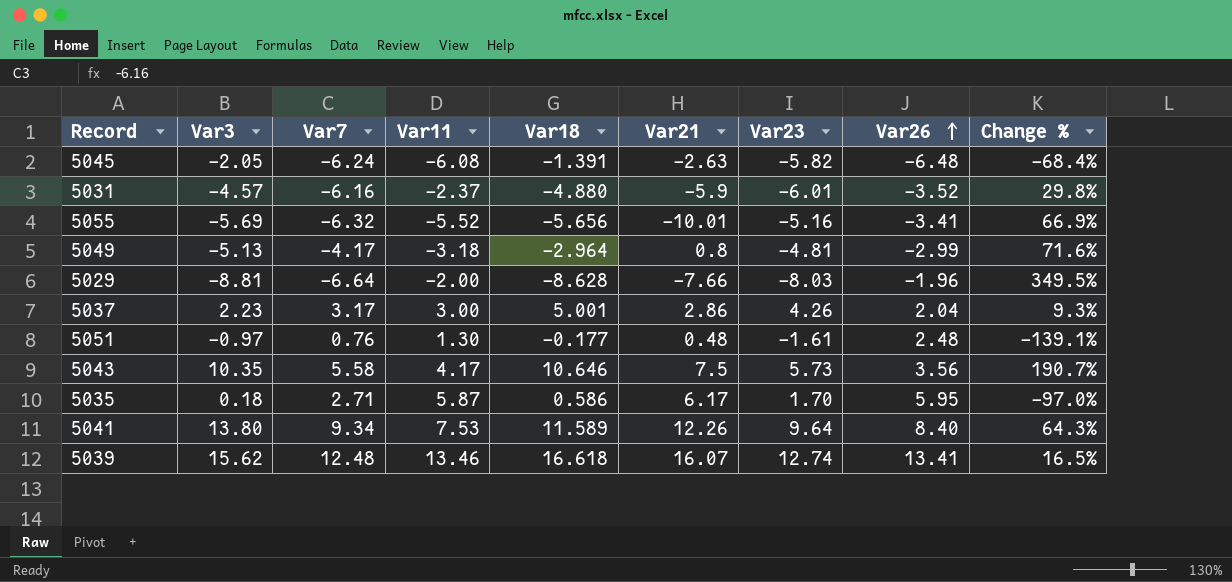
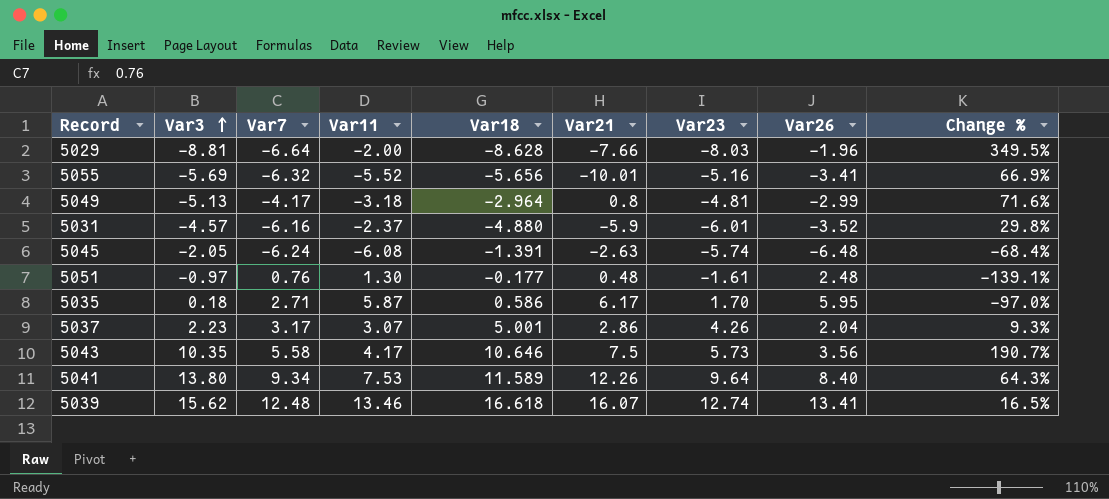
row order: Var26 ascending -> Var3 ascending
5045 | Var23: -5.82 -> -5.74
5037 | Var11: 3.00 -> 3.07

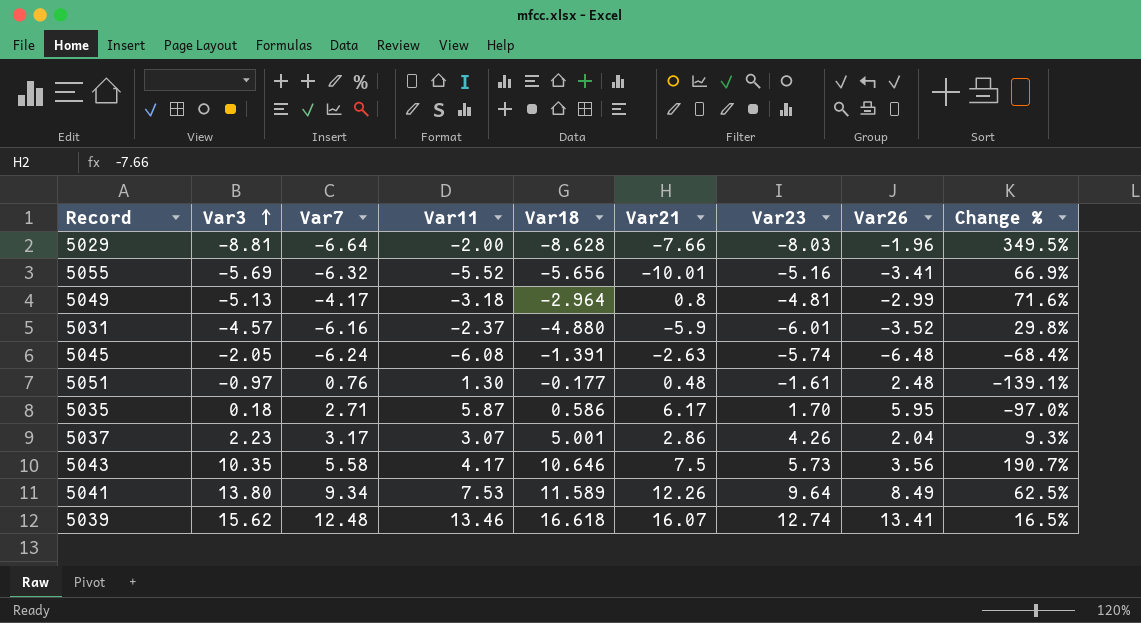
5041 | Var26: 8.40 -> 8.49
5041 | Change %: 64.3% -> 62.5%

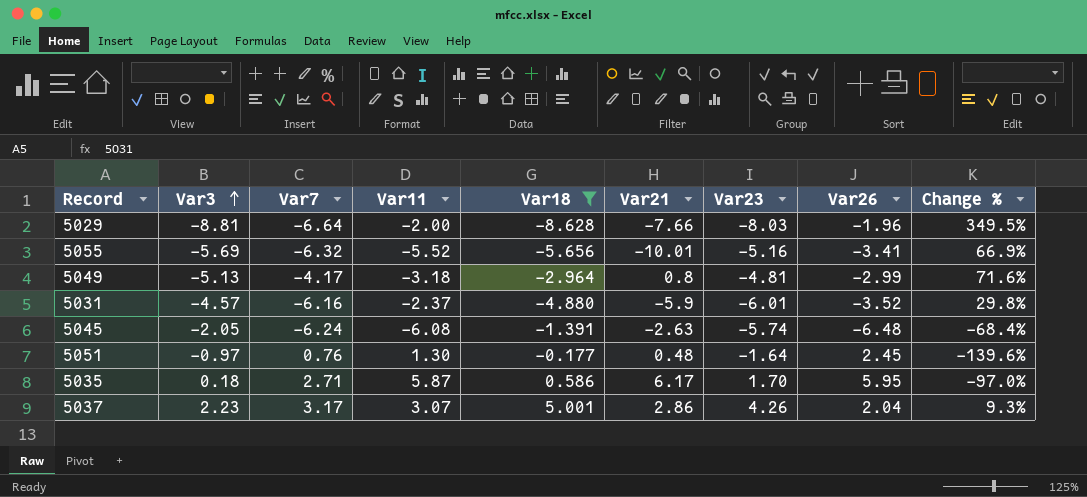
filter: none -> Var18 <= 5.001
5051 | Var23: -1.61 -> -1.64
5051 | Var26: 2.48 -> 2.45
5051 | Change %: -139.1% -> -139.6%

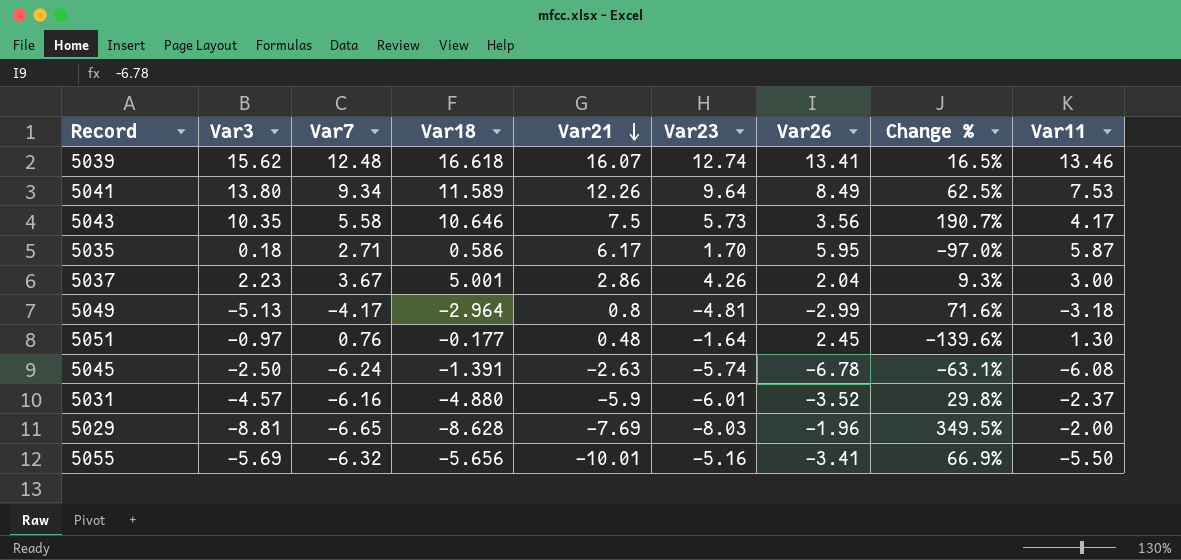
filter: Var18 <= 5.001 -> none
row order: Var3 ascending -> Var21 descending
column Var11 | position: 4 -> 9
5037 | Var7: 3.17 -> 3.67
5037 | Var11: 3.07 -> 3.00
5045 | Var3: -2.05 -> -2.50
5045 | Var26: -6.48 -> -6.78
5045 | Change %: -68.4% -> -63.1%
5029 | Var7: -6.64 -> -6.65
5029 | Var21: -7.66 -> -7.69
5055 | Var11: -5.52 -> -5.50

